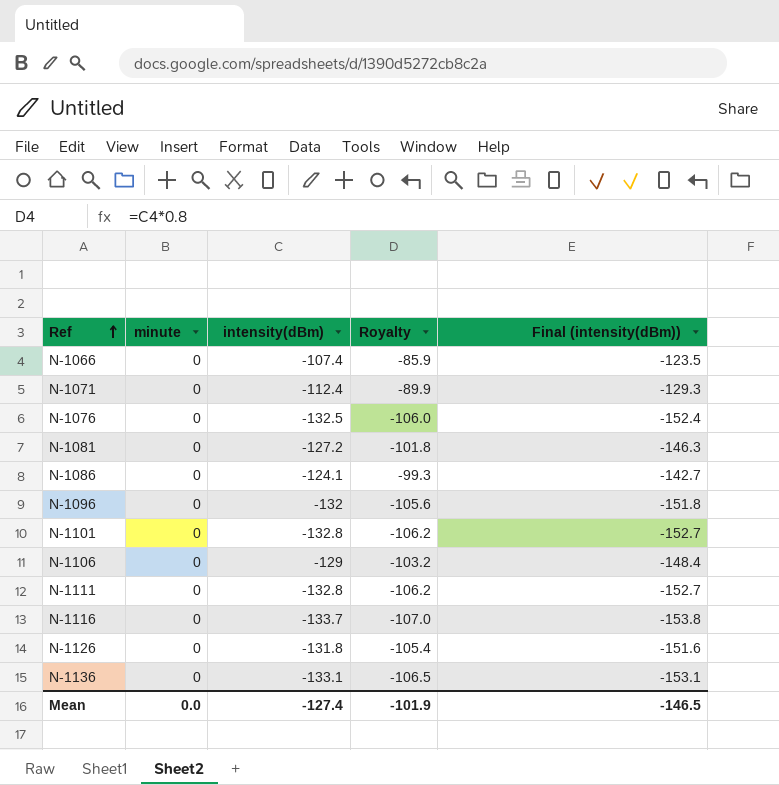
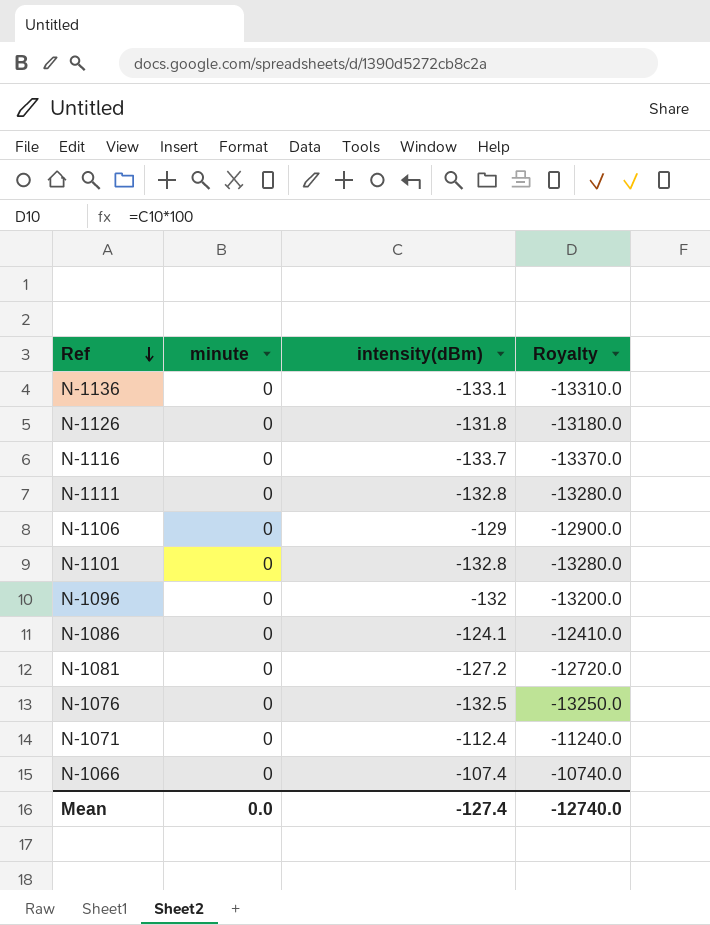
row order: Ref ascending -> Ref descending
column Final (intensity(dBm)) | formula: [intensity(dBm)] * 1.15 -> none
column Royalty | formula: [intensity(dBm)] * 0.8 -> [intensity(dBm)] * 100
Mean | Royalty: -101.9 -> -12740.0

